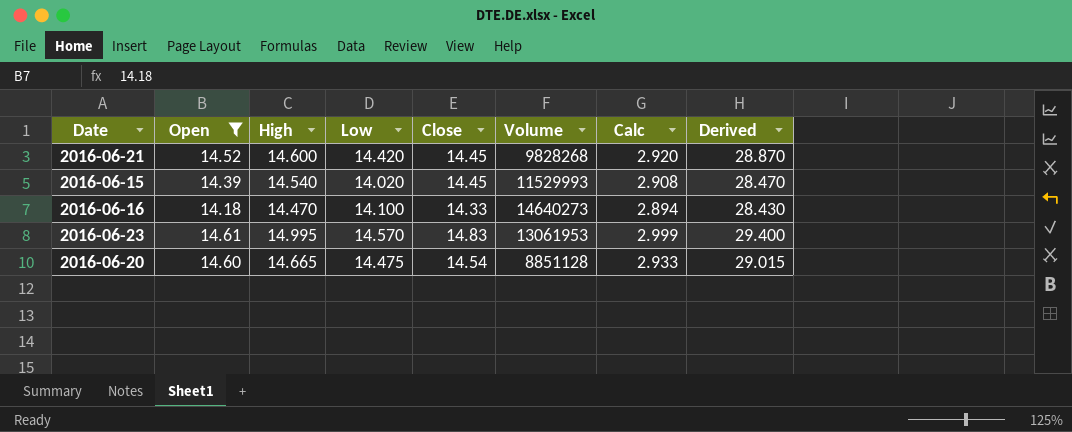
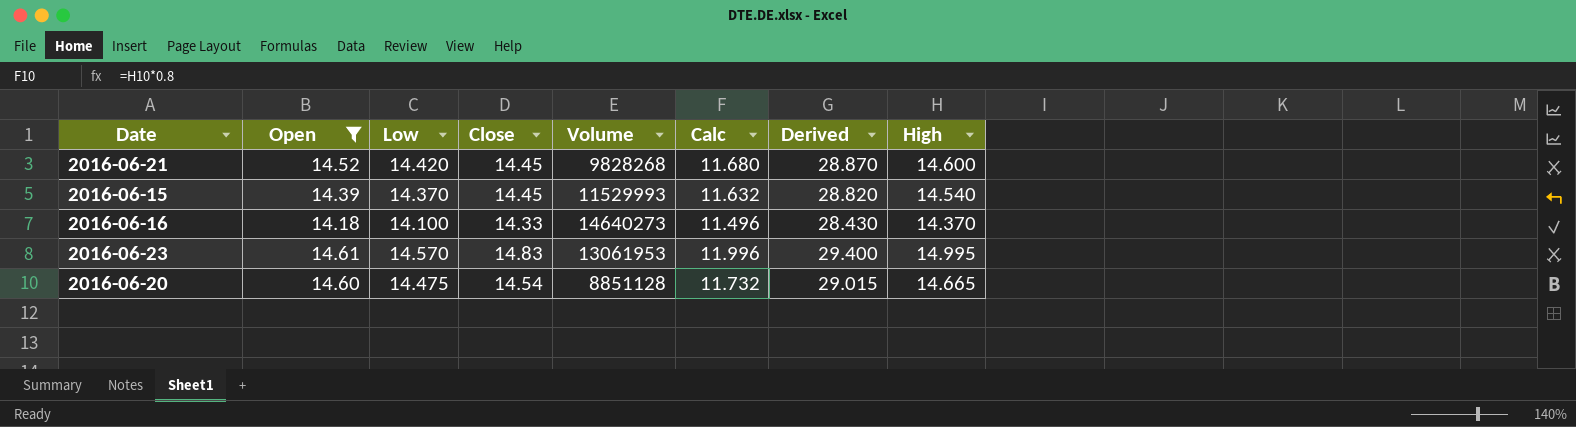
column Calc | formula: [High] * 0.2 -> [High] * 0.8
column High | position: 3 -> 8
2016-06-15 | Low: 14.020 -> 14.370
2016-06-15 | Derived: 28.470 -> 28.820
2016-06-16 | High: 14.470 -> 14.370

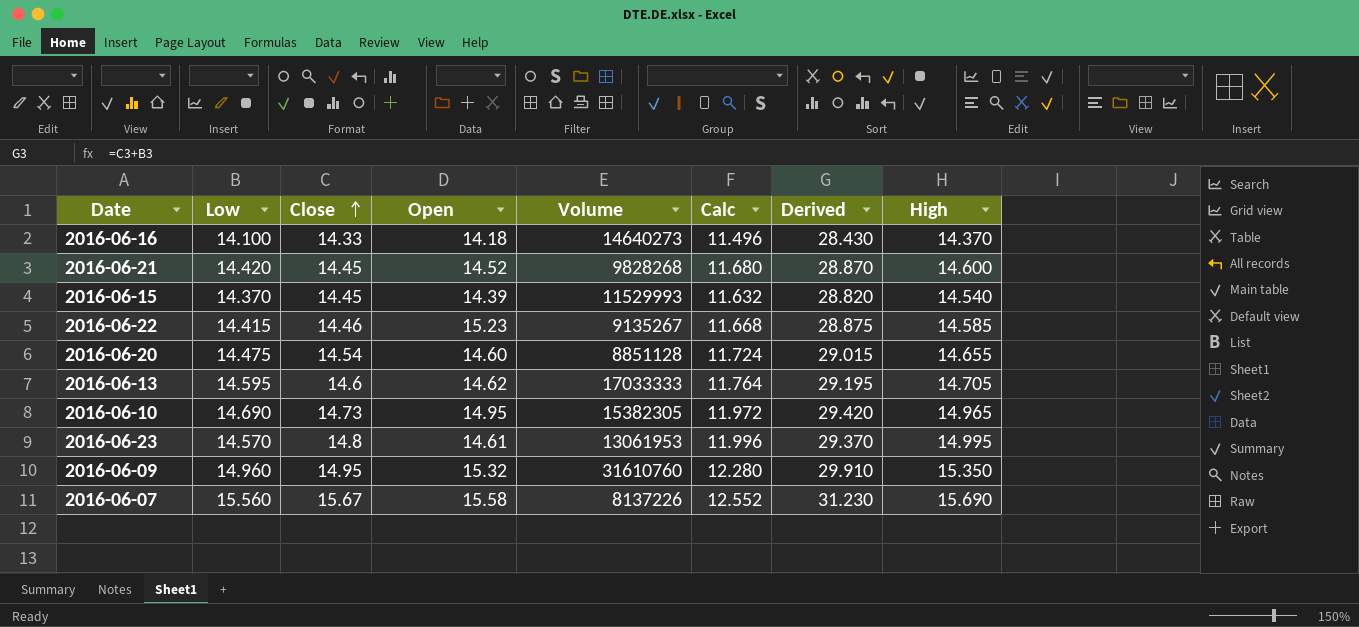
filter: Open <= 14.61 -> none
row order: none -> Close ascending
column Open | position: 2 -> 4
2016-06-20 | Calc: 11.732 -> 11.724
2016-06-20 | High: 14.665 -> 14.655
2016-06-23 | Close: 14.83 -> 14.8
2016-06-23 | Derived: 29.400 -> 29.370

